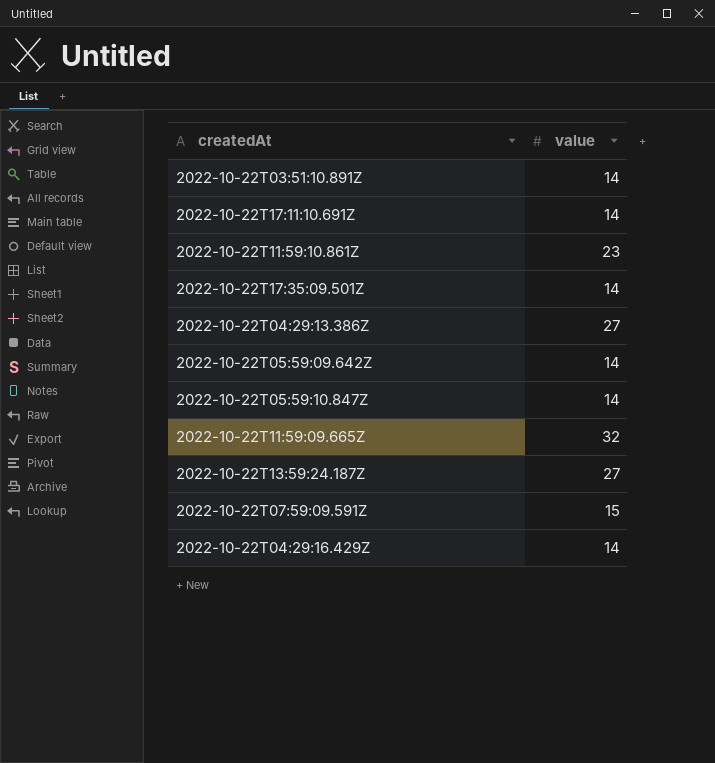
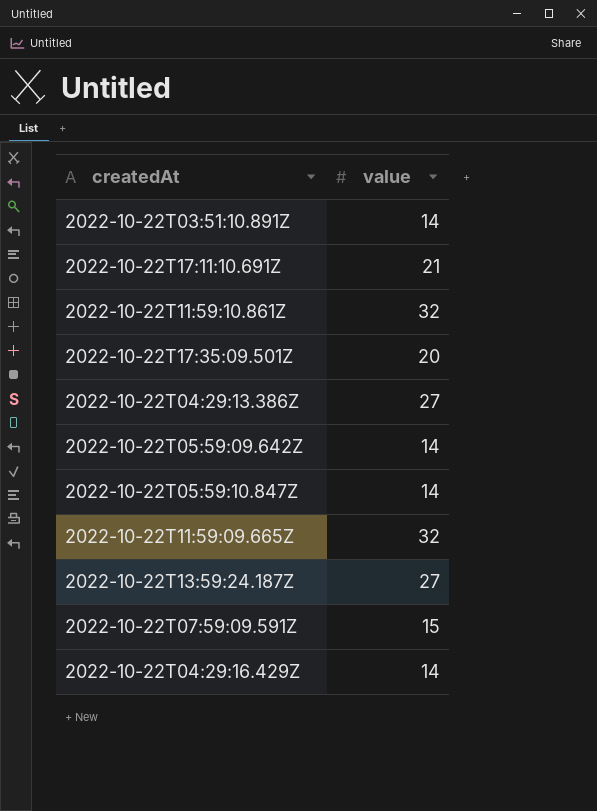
2022-10-22T17:11:10.691Z | value: 14 -> 21
2022-10-22T11:59:10.861Z | value: 23 -> 32
2022-10-22T17:35:09.501Z | value: 14 -> 20

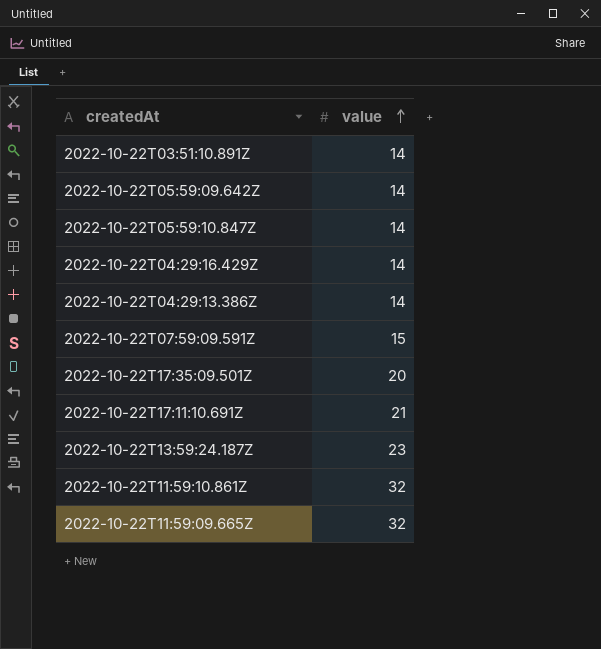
row order: none -> value ascending
2022-10-22T04:29:13.386Z | value: 27 -> 14
2022-10-22T13:59:24.187Z | value: 27 -> 23

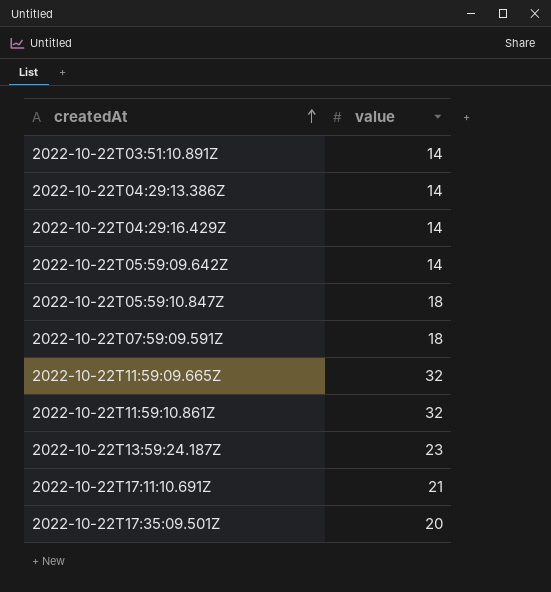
row order: value ascending -> createdAt ascending
2022-10-22T05:59:10.847Z | value: 14 -> 18
2022-10-22T07:59:09.591Z | value: 15 -> 18

